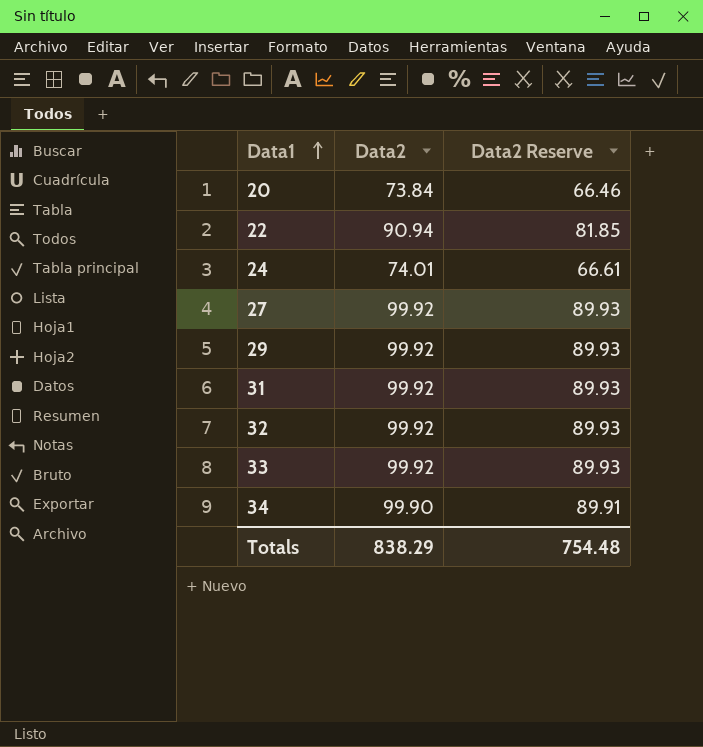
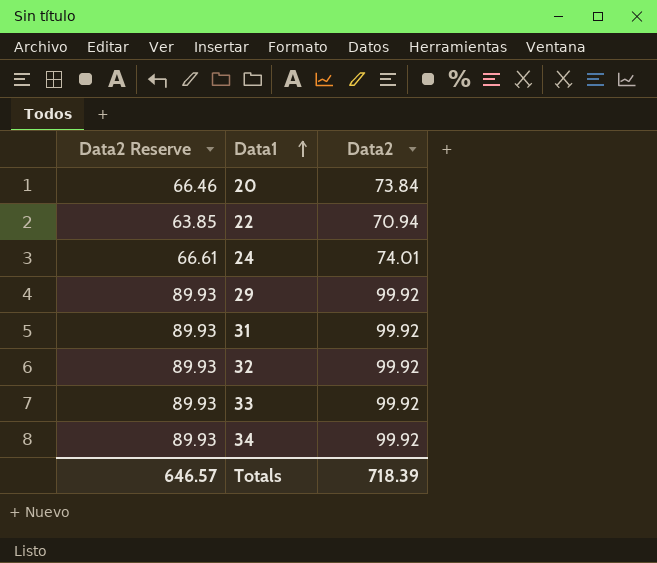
column Data2 Reserve | position: 3 -> 1
row 27: 99.92 | 89.93 -> none
22 | Data2 Reserve: 81.85 -> 63.85
22 | Data2: 90.94 -> 70.94
34 | Data2 Reserve: 89.91 -> 89.93
34 | Data2: 99.90 -> 99.92
Totals | Data2 Reserve: 754.48 -> 646.57
Totals | Data2: 838.29 -> 718.39

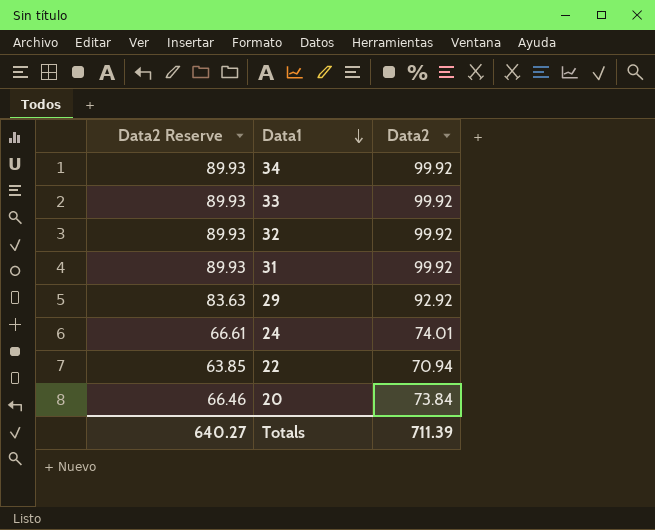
row order: Data1 ascending -> Data1 descending
29 | Data2 Reserve: 89.93 -> 83.63
29 | Data2: 99.92 -> 92.92
Totals | Data2 Reserve: 646.57 -> 640.27
Totals | Data2: 718.39 -> 711.39

